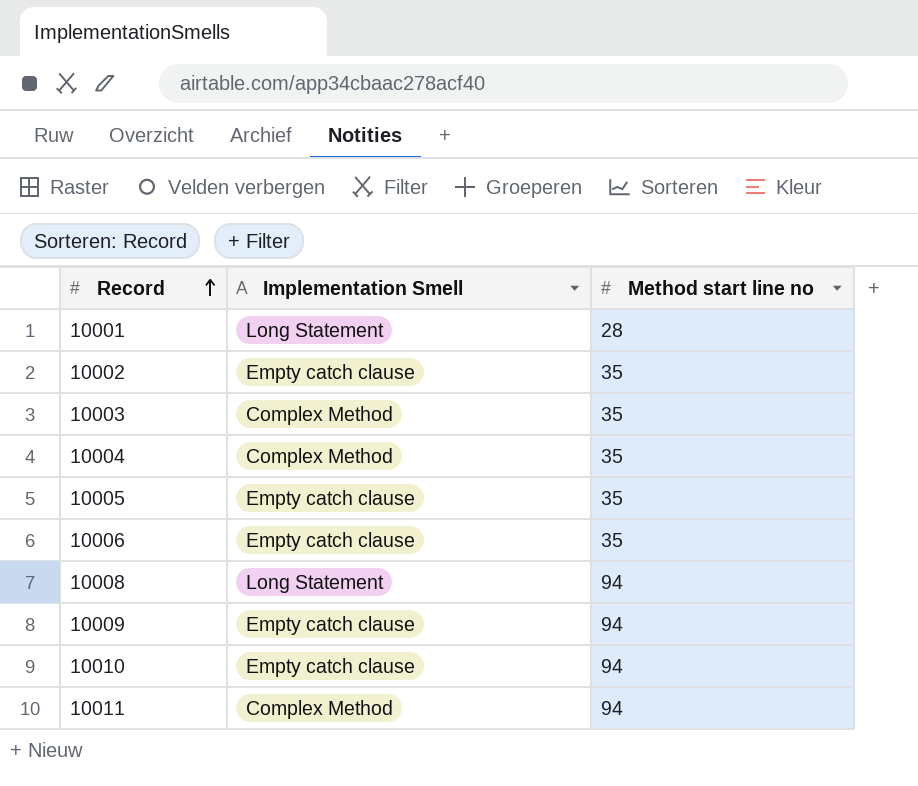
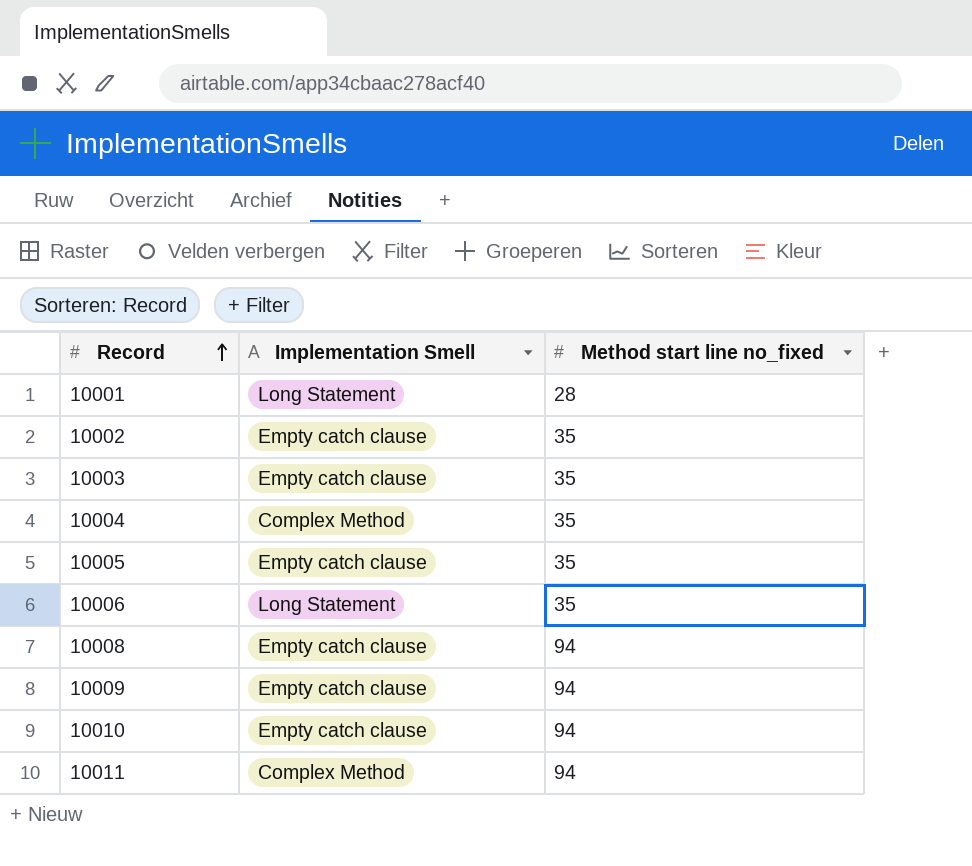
column name: Method start line no -> Method start line no_fixed
10003 | Implementation Smell: Complex Method -> Empty catch clause
10006 | Implementation Smell: Empty catch clause -> Long Statement
10008 | Implementation Smell: Long Statement -> Empty catch clause

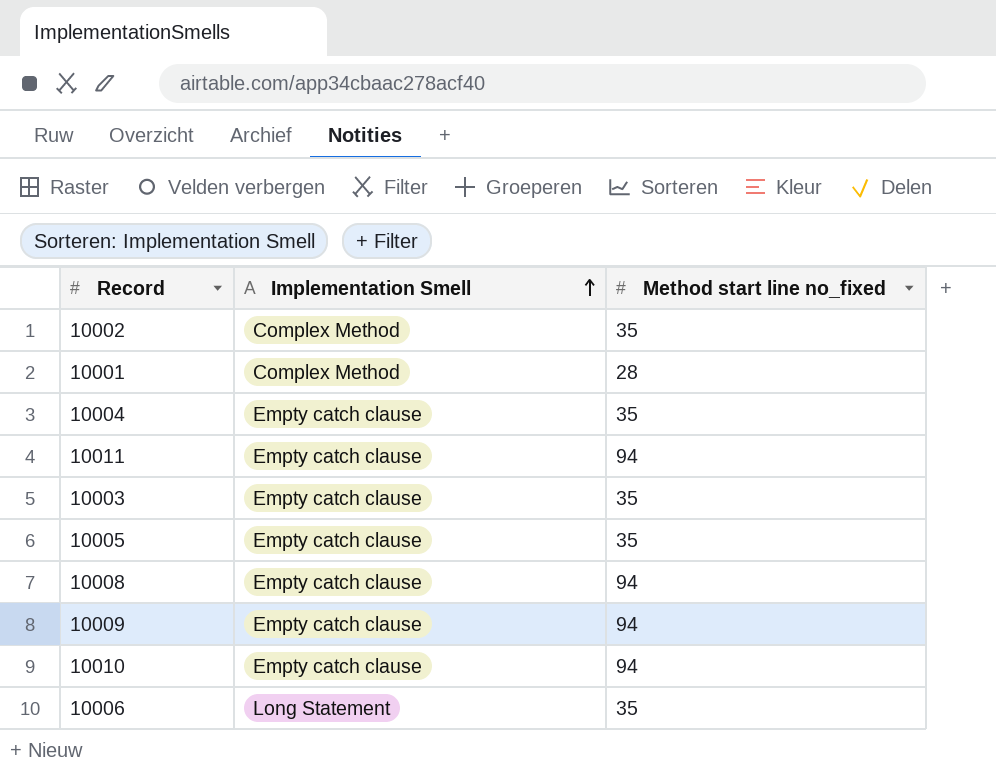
row order: Record ascending -> Implementation Smell ascending
10002 | Implementation Smell: Empty catch clause -> Complex Method
10001 | Implementation Smell: Long Statement -> Complex Method
10004 | Implementation Smell: Complex Method -> Empty catch clause
10011 | Implementation Smell: Complex Method -> Empty catch clause

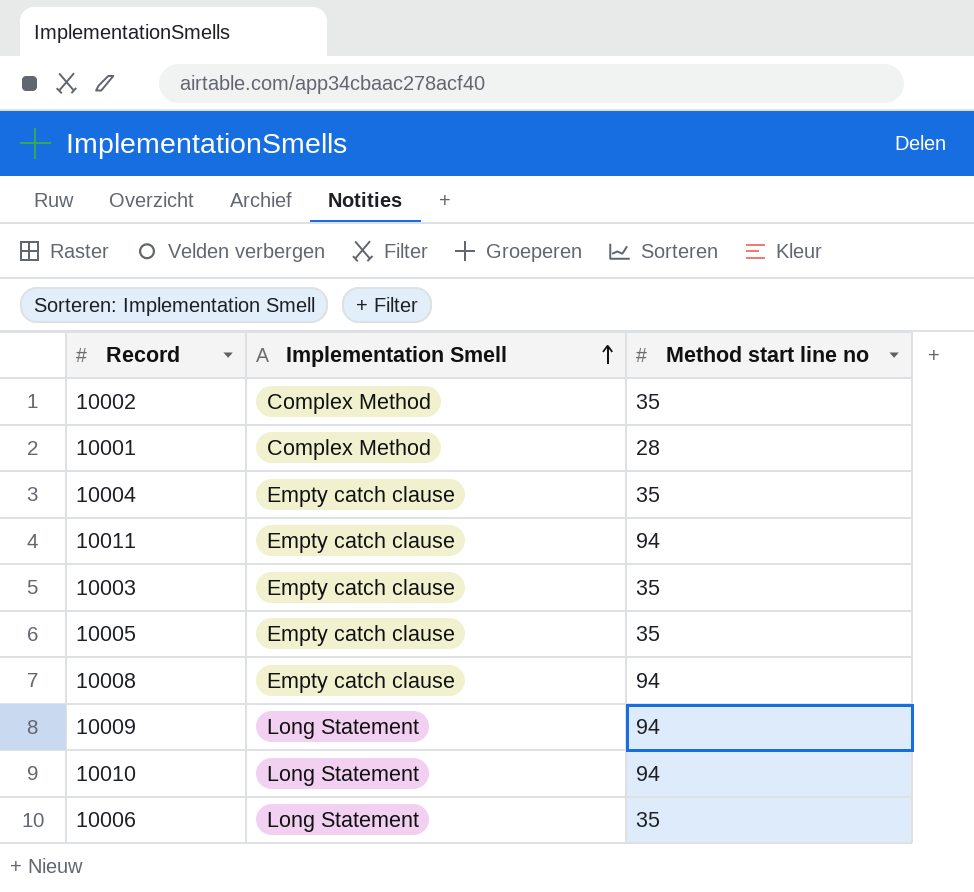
column name: Method start line no_fixed -> Method start line no
10009 | Implementation Smell: Empty catch clause -> Long Statement
10010 | Implementation Smell: Empty catch clause -> Long Statement

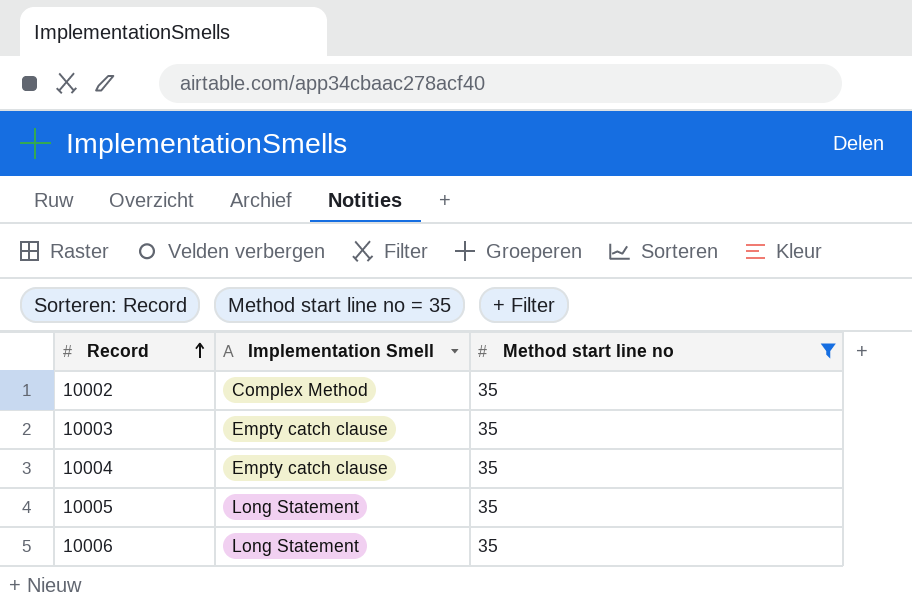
filter: none -> Method start line no = 35
row order: Implementation Smell ascending -> Record ascending
10005 | Implementation Smell: Empty catch clause -> Long Statement

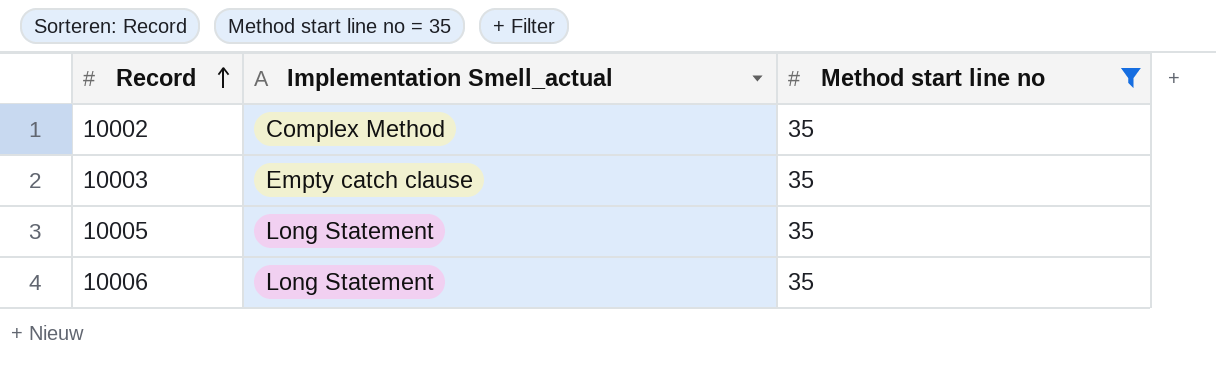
column name: Implementation Smell -> Implementation Smell_actual
row 10004: Empty catch clause | 35 -> none

